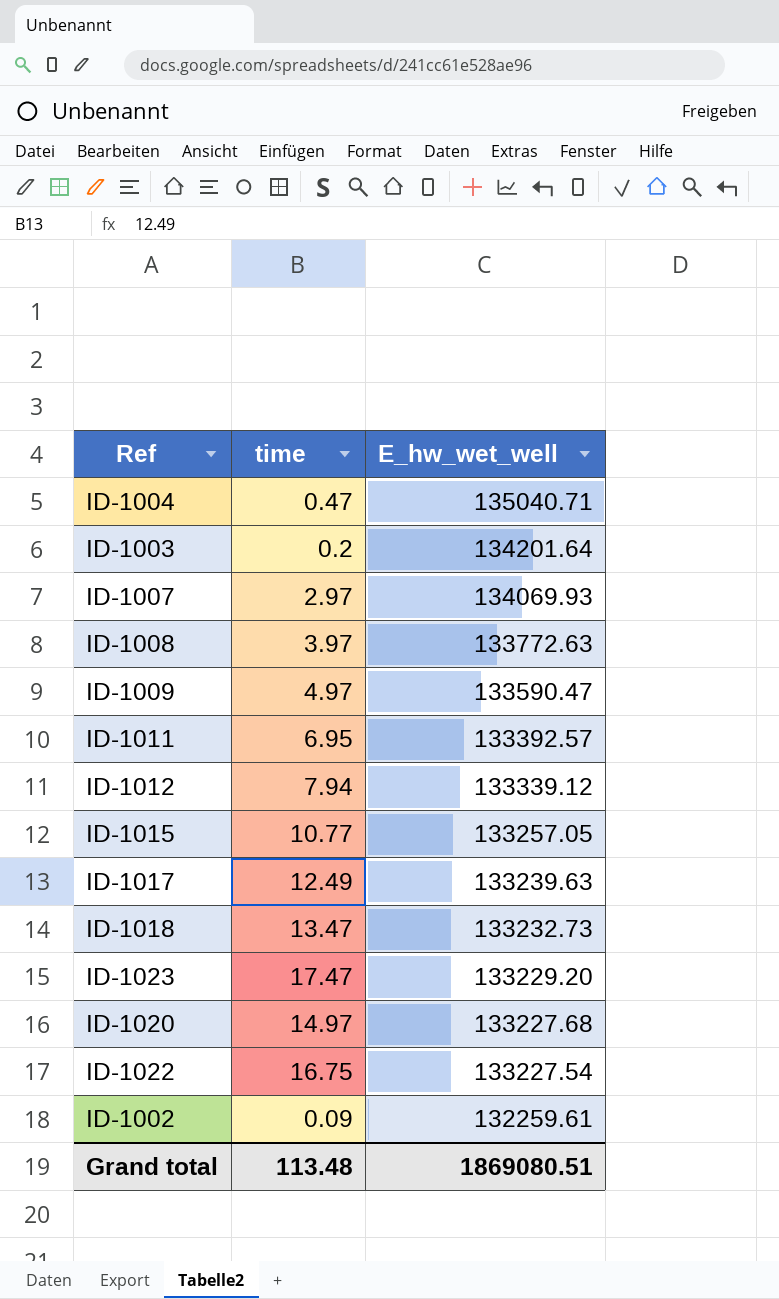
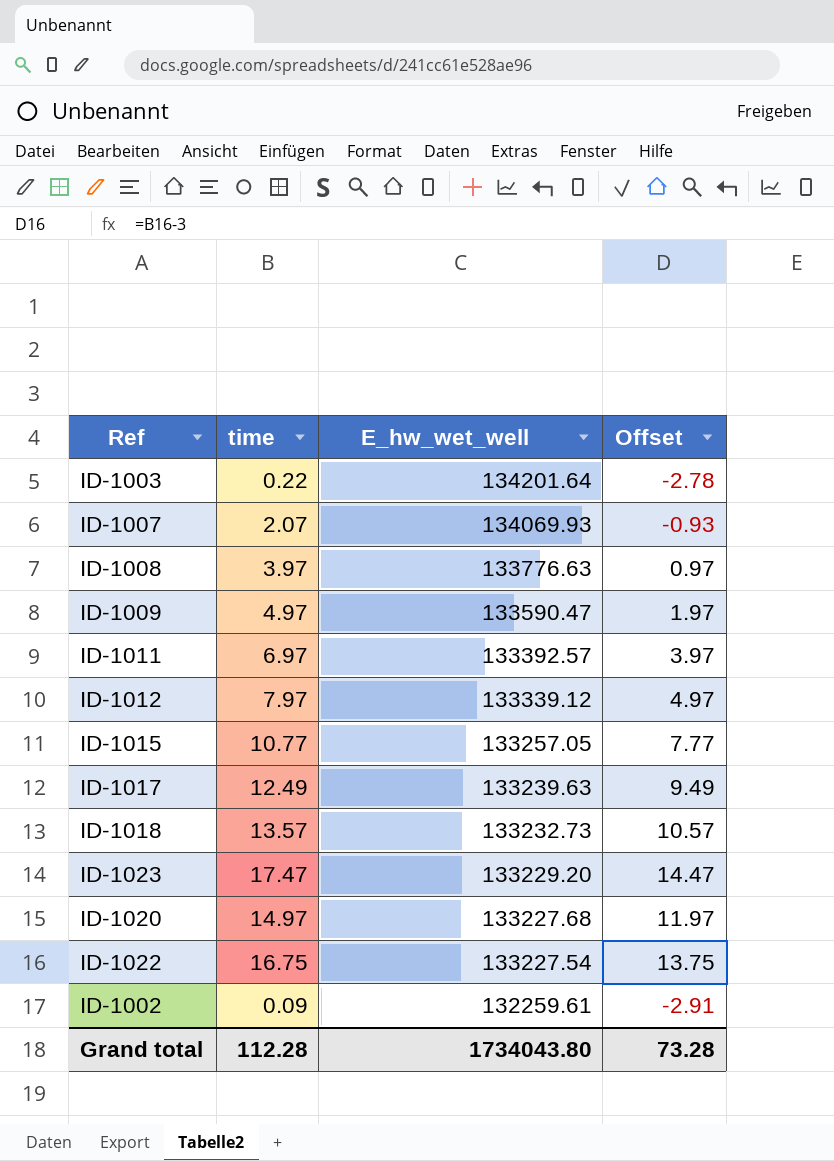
column Offset | formula: none -> [time] - 3
row ID-1004: 0.47 | 135040.71 -> none
ID-1003 | time: 0.2 -> 0.22
ID-1007 | time: 2.97 -> 2.07
ID-1008 | E_hw_wet_well: 133772.63 -> 133776.63
ID-1011 | time: 6.95 -> 6.97
ID-1012 | time: 7.94 -> 7.97
ID-1018 | time: 13.47 -> 13.57
Grand total | time: 113.48 -> 112.28
Grand total | E_hw_wet_well: 1869080.51 -> 1734043.80

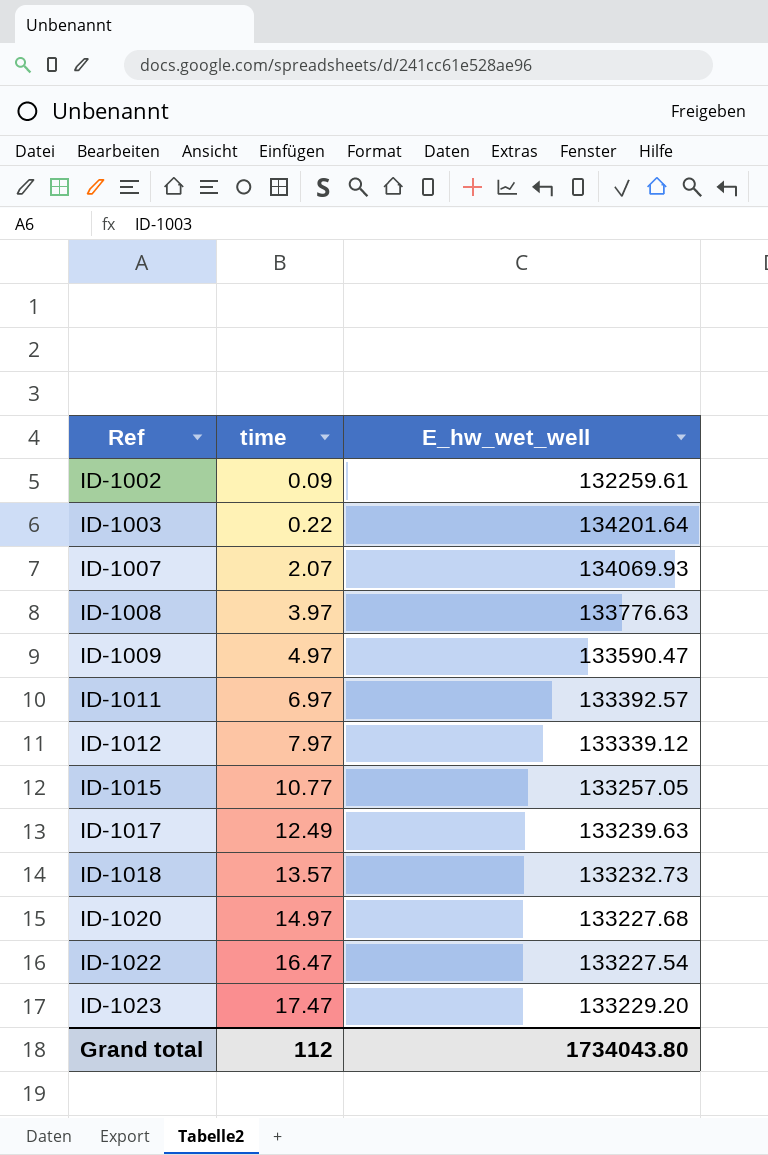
row order: E_hw_wet_well descending -> Ref ascending
column Offset | formula: [time] - 3 -> none
ID-1022 | time: 16.75 -> 16.47
Grand total | time: 112.28 -> 112

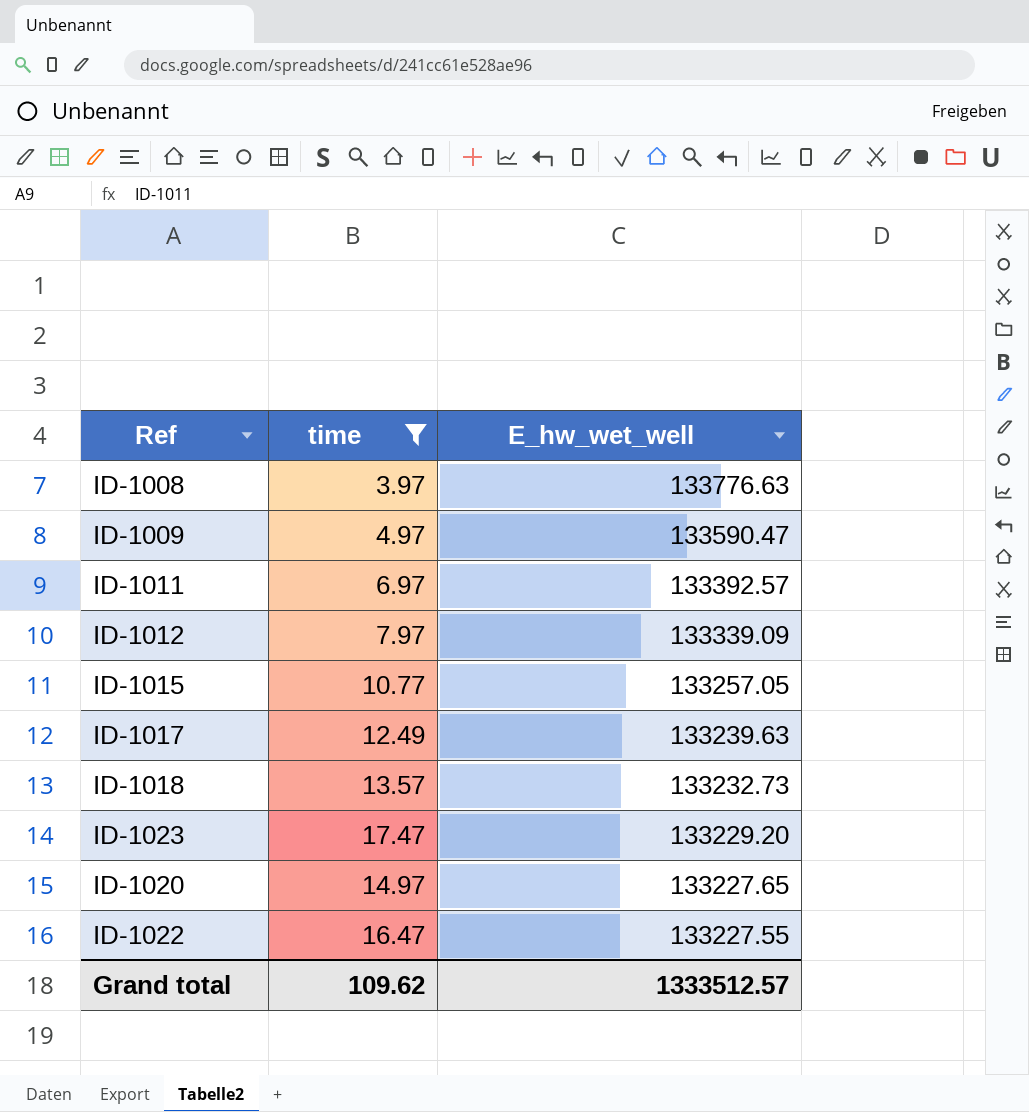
filter: none -> time >= 3.97
row order: Ref ascending -> E_hw_wet_well descending
ID-1012 | E_hw_wet_well: 133339.12 -> 133339.09
ID-1020 | E_hw_wet_well: 133227.68 -> 133227.65
ID-1022 | E_hw_wet_well: 133227.54 -> 133227.55
Grand total | time: 112 -> 109.62
Grand total | E_hw_wet_well: 1734043.80 -> 1333512.57

